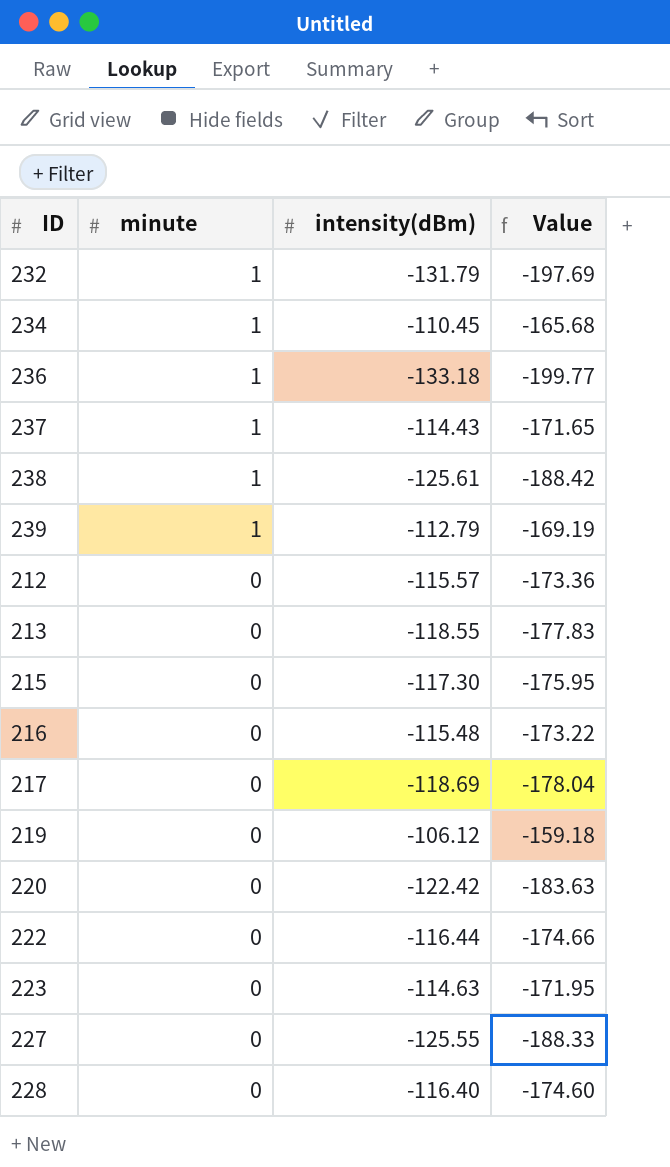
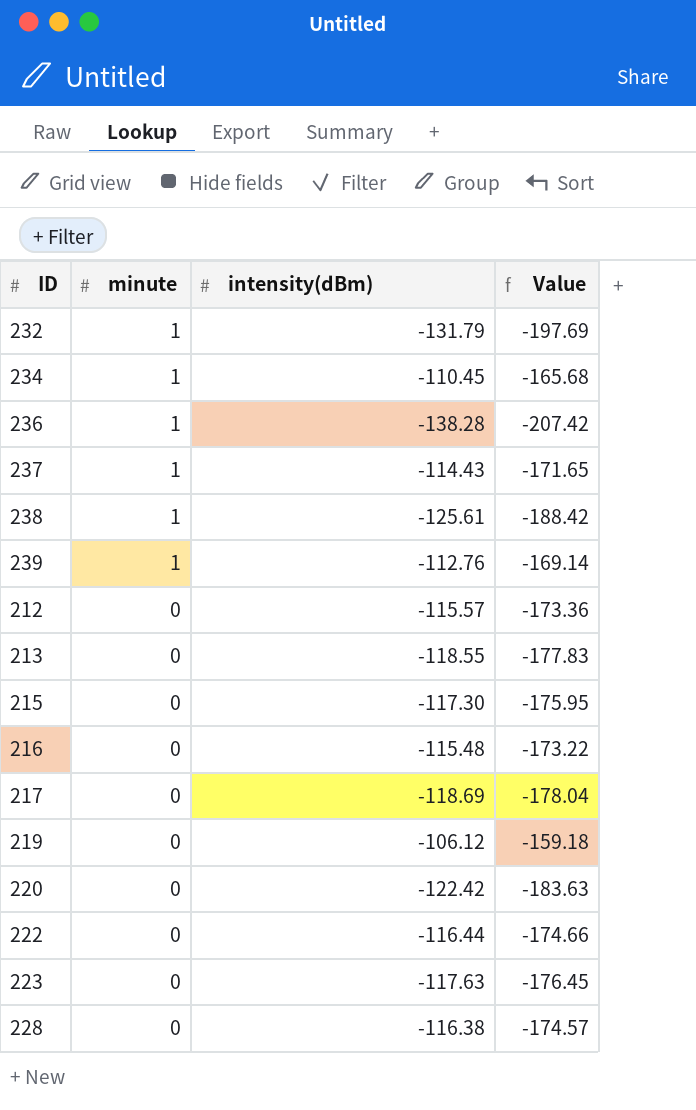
row 227: 0 | -125.55 | -188.33 -> none
236 | intensity(dBm): -133.18 -> -138.28
236 | Value: -199.77 -> -207.42
239 | intensity(dBm): -112.79 -> -112.76
239 | Value: -169.19 -> -169.14
223 | intensity(dBm): -114.63 -> -117.63
223 | Value: -171.95 -> -176.45
228 | intensity(dBm): -116.40 -> -116.38
228 | Value: -174.60 -> -174.57

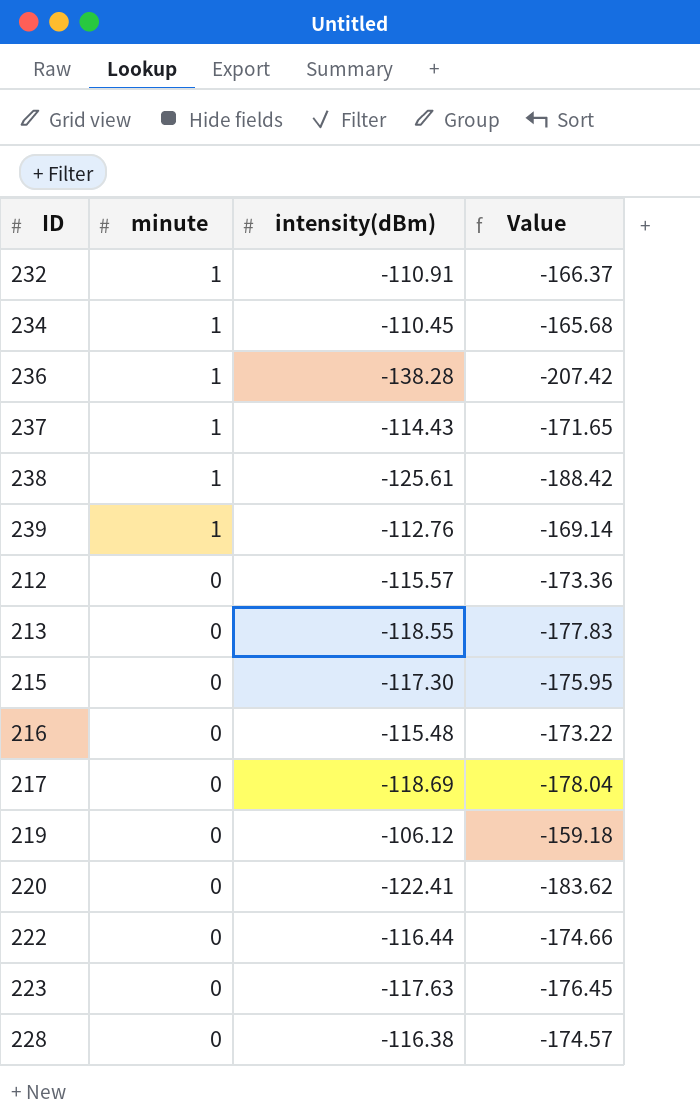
232 | intensity(dBm): -131.79 -> -110.91
232 | Value: -197.69 -> -166.37
220 | intensity(dBm): -122.42 -> -122.41
220 | Value: -183.63 -> -183.62

